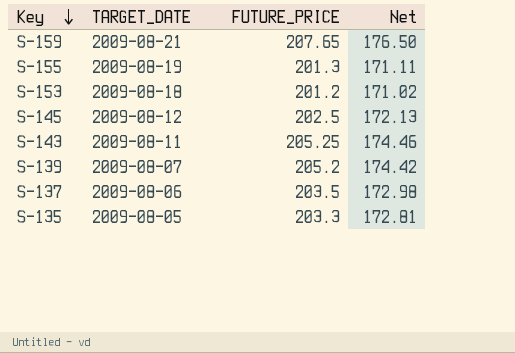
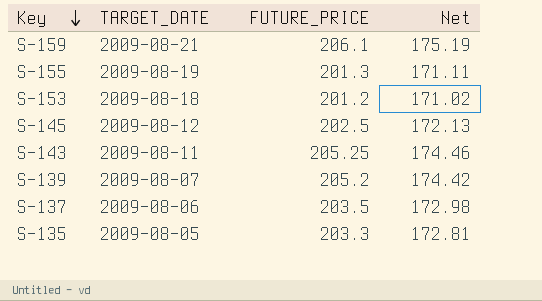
S-159 | FUTURE_PRICE: 207.65 -> 206.1
S-159 | Net: 176.50 -> 175.19

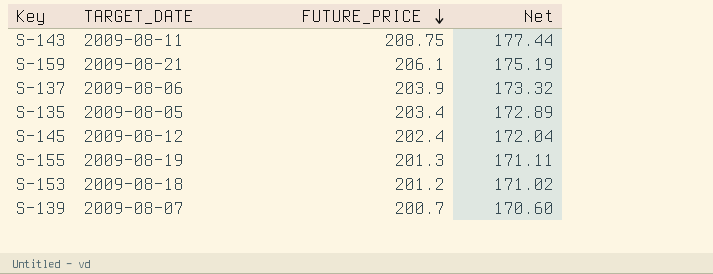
row order: Key descending -> FUTURE_PRICE descending
S-143 | FUTURE_PRICE: 205.25 -> 208.75
S-143 | Net: 174.46 -> 177.44
S-137 | FUTURE_PRICE: 203.5 -> 203.9
S-137 | Net: 172.98 -> 173.32
S-135 | FUTURE_PRICE: 203.3 -> 203.4
S-135 | Net: 172.81 -> 172.89
S-145 | FUTURE_PRICE: 202.5 -> 202.4
S-145 | Net: 172.13 -> 172.04
S-139 | FUTURE_PRICE: 205.2 -> 200.7
S-139 | Net: 174.42 -> 170.60

